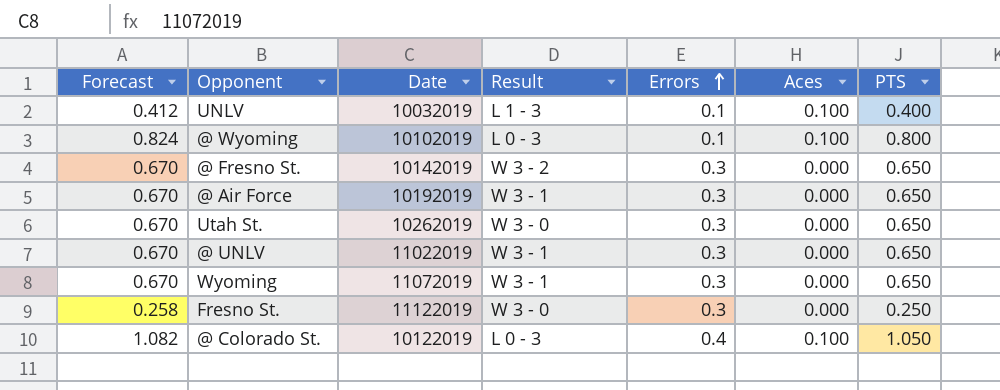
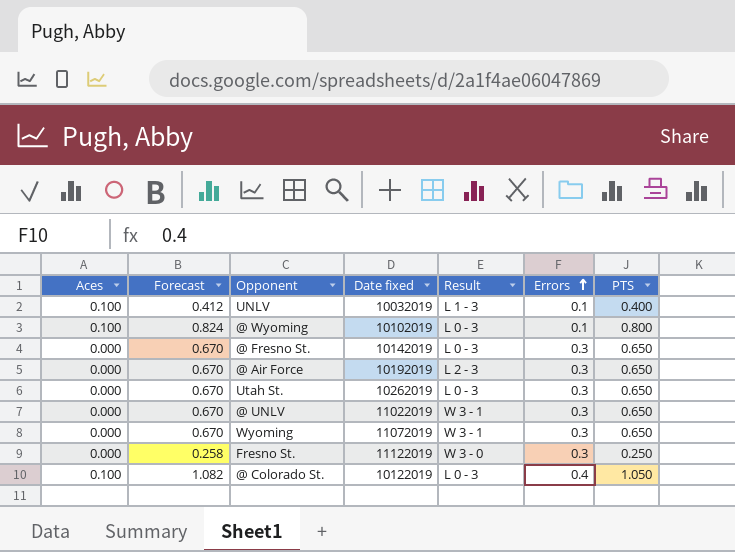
column Aces | position: 6 -> 1
column name: Date -> Date fixed
@ Fresno St. | Result: W 3 - 2 -> L 0 - 3
@ Air Force | Result: W 3 - 1 -> L 2 - 3
Utah St. | Result: W 3 - 0 -> L 0 - 3

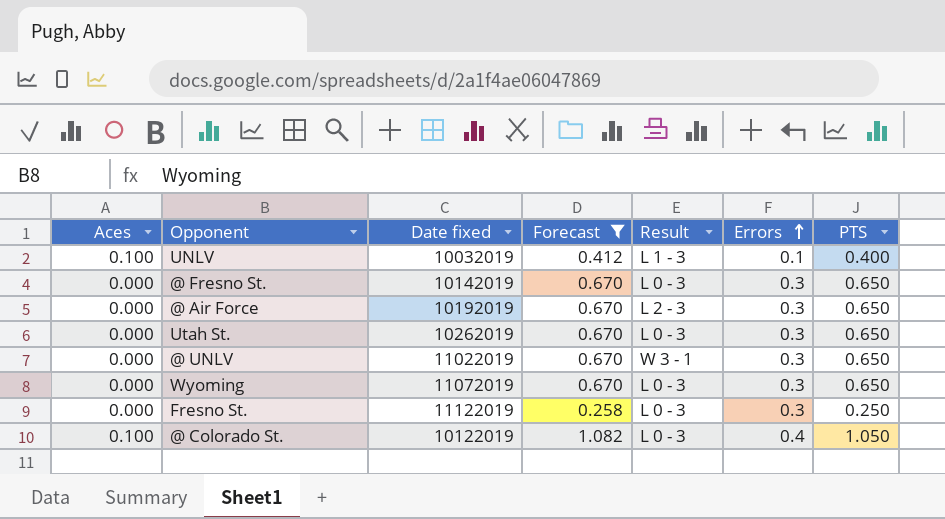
filter: none -> Forecast != 0.824
column Forecast | position: 2 -> 4
Wyoming | Result: W 3 - 1 -> L 0 - 3
Fresno St. | Result: W 3 - 0 -> L 0 - 3

